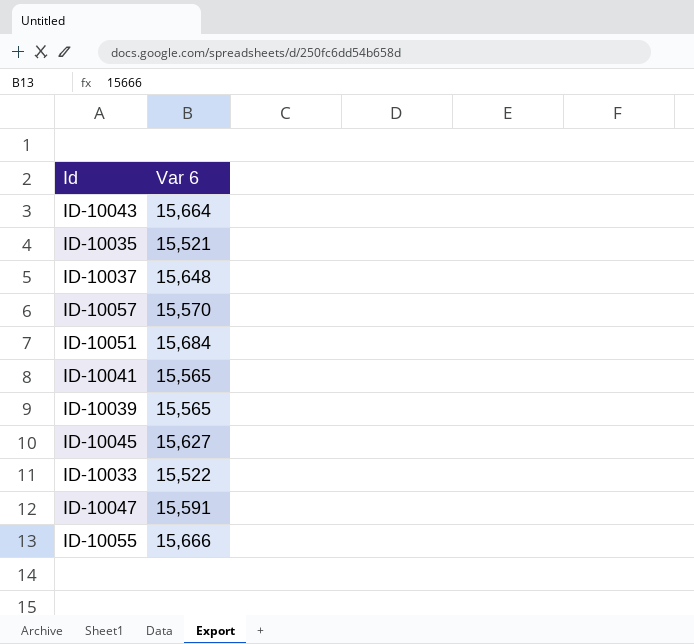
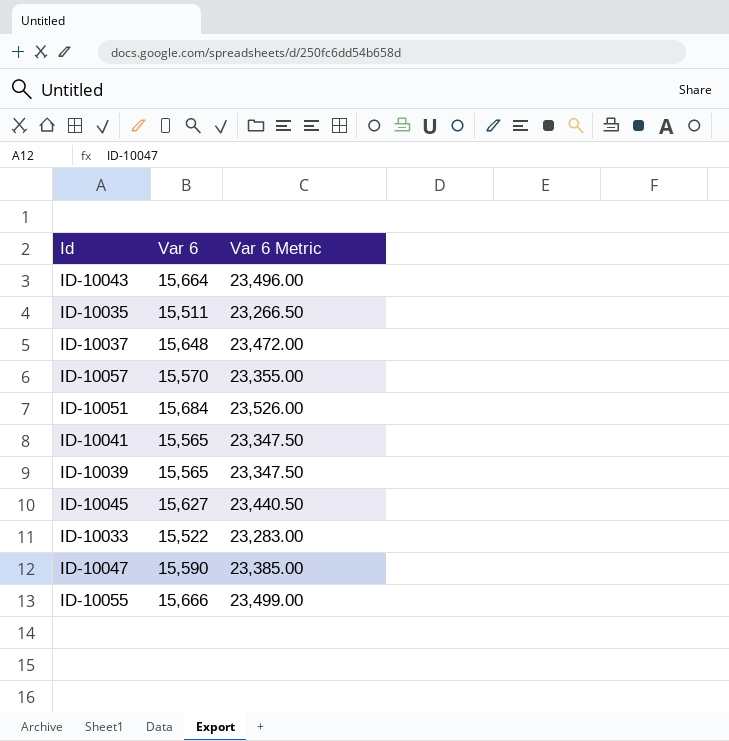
column Var 6 Metric | formula: none -> [Var 6] * 1.5
ID-10035 | Var 6: 15,521 -> 15,511
ID-10047 | Var 6: 15,591 -> 15,590

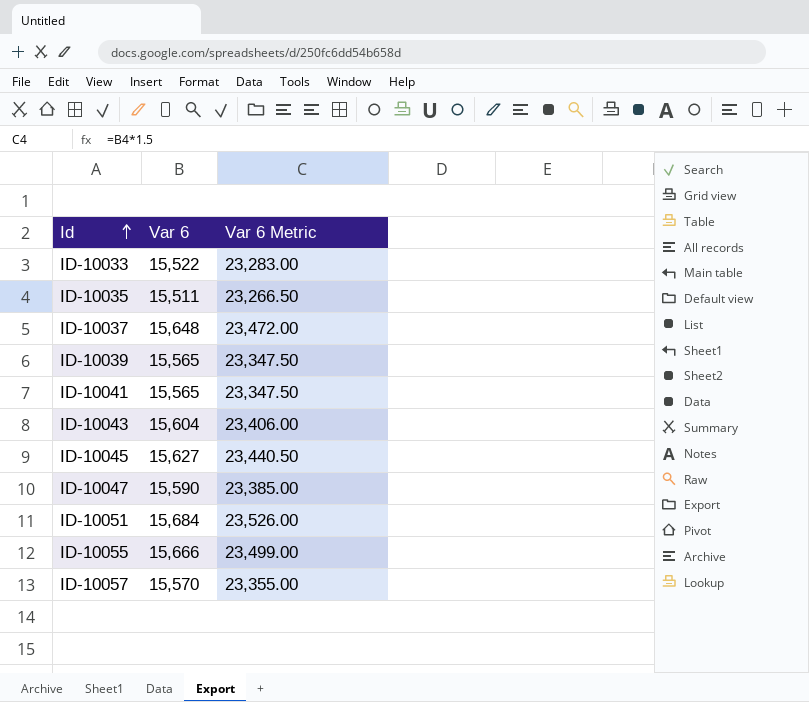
row order: none -> Id ascending
ID-10043 | Var 6: 15,664 -> 15,604
ID-10043 | Var 6 Metric: 23,496.00 -> 23,406.00

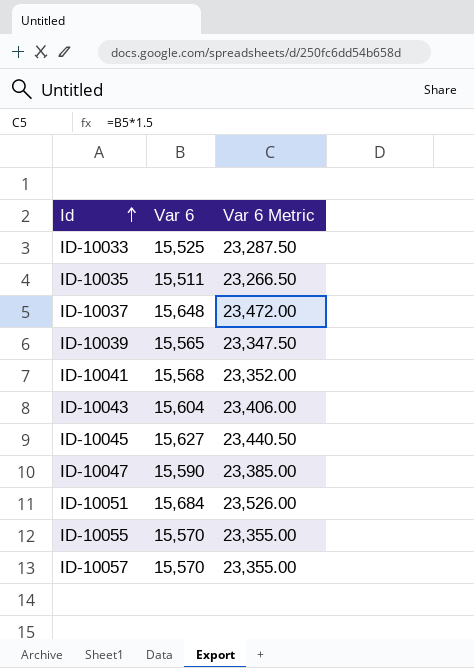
ID-10033 | Var 6: 15,522 -> 15,525
ID-10033 | Var 6 Metric: 23,283.00 -> 23,287.50
ID-10041 | Var 6: 15,565 -> 15,568
ID-10041 | Var 6 Metric: 23,347.50 -> 23,352.00
ID-10055 | Var 6: 15,666 -> 15,570
ID-10055 | Var 6 Metric: 23,499.00 -> 23,355.00

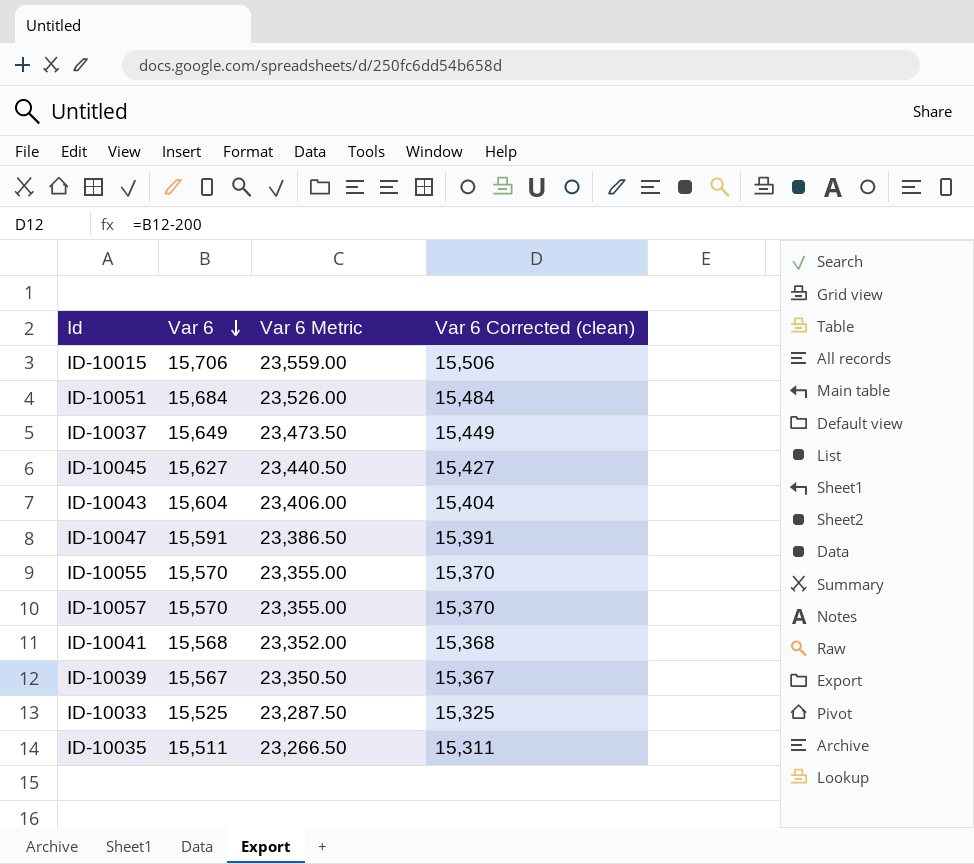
row order: Id ascending -> Var 6 descending
column Var 6 Corrected (clean) | formula: none -> [Var 6] - 200
row ID-10015: none -> 15,706 | 23,559.00 | 15,506
ID-10037 | Var 6: 15,648 -> 15,649
ID-10037 | Var 6 Metric: 23,472.00 -> 23,473.50
ID-10047 | Var 6: 15,590 -> 15,591
ID-10047 | Var 6 Metric: 23,385.00 -> 23,386.50
ID-10039 | Var 6: 15,565 -> 15,567
ID-10039 | Var 6 Metric: 23,347.50 -> 23,350.50

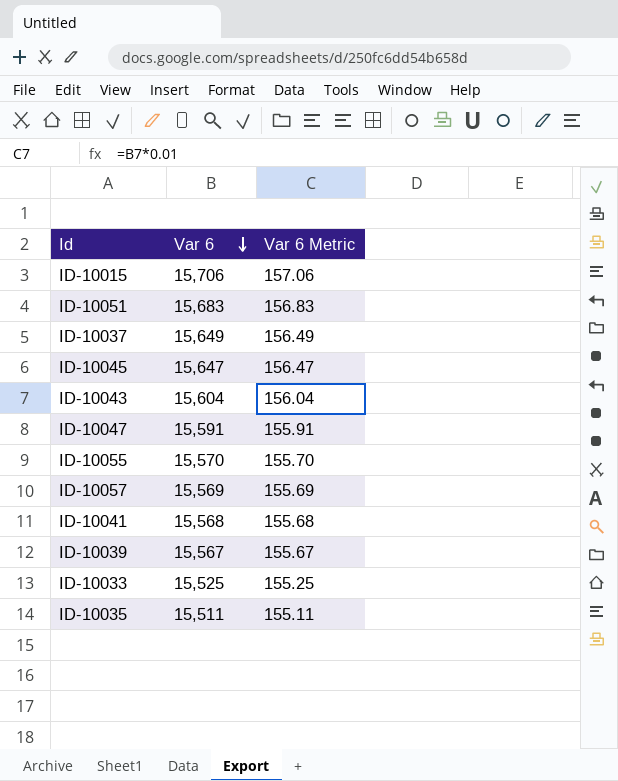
column Var 6 Corrected (clean) | formula: [Var 6] - 200 -> none
column Var 6 Metric | formula: [Var 6] * 1.5 -> [Var 6] * 0.01
ID-10051 | Var 6: 15,684 -> 15,683
ID-10045 | Var 6: 15,627 -> 15,647
ID-10057 | Var 6: 15,570 -> 15,569

